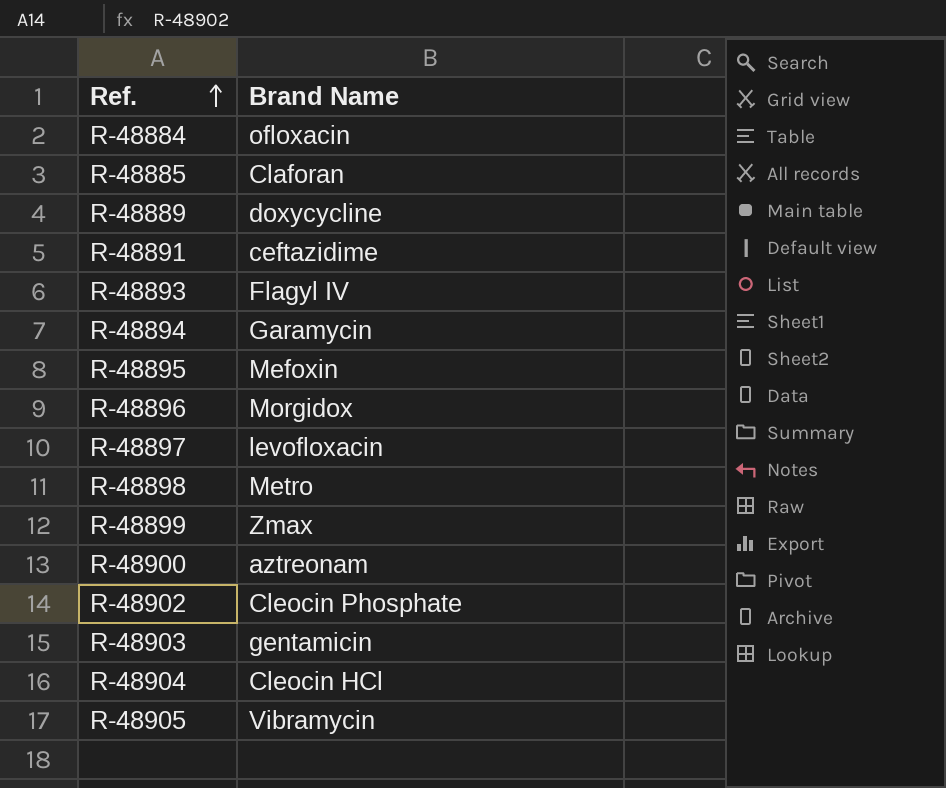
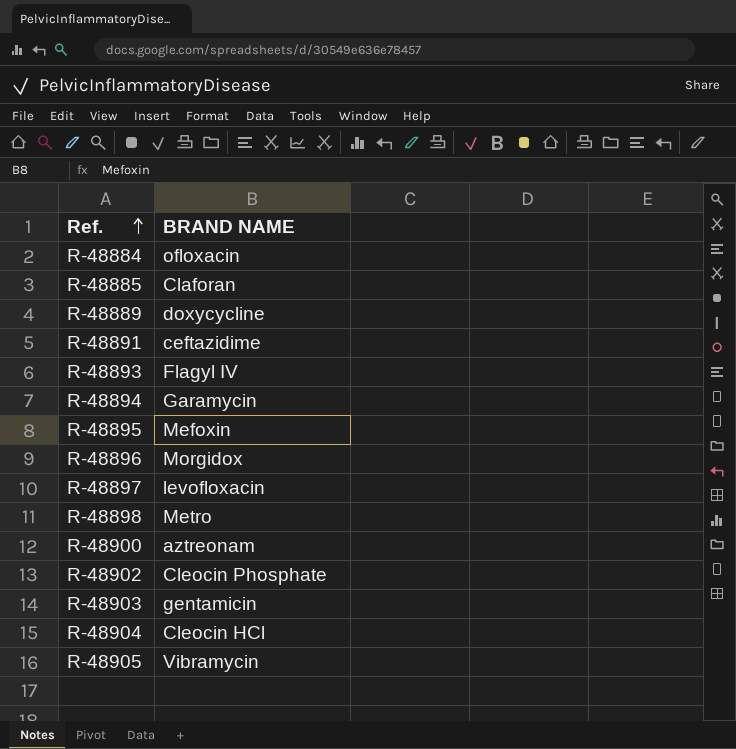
column name: Brand Name -> BRAND NAME
row R-48899: Zmax -> none

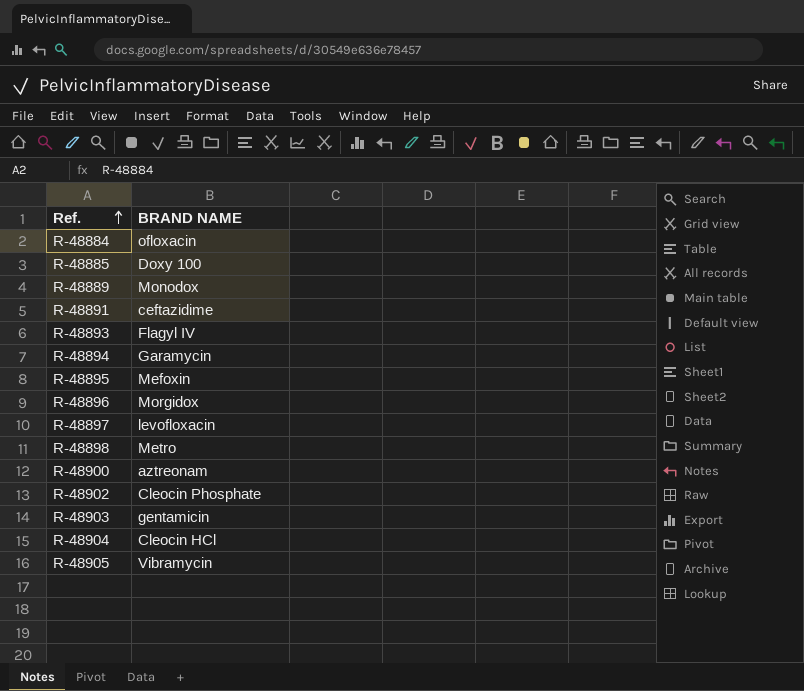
R-48885 | BRAND NAME: Claforan -> Doxy 100
R-48889 | BRAND NAME: doxycycline -> Monodox

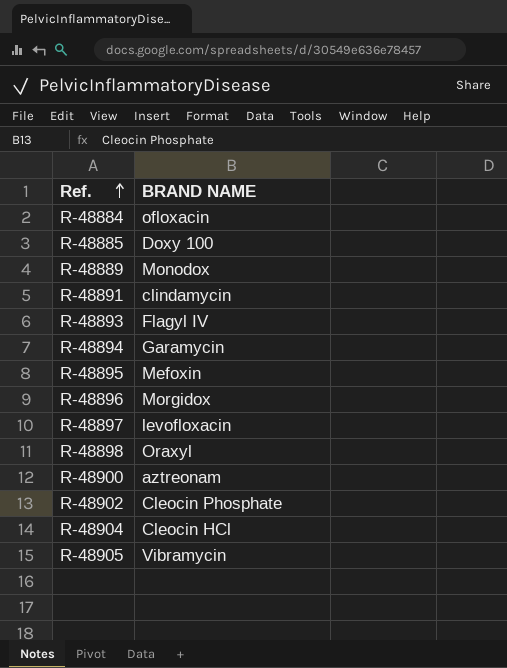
row R-48903: gentamicin -> none
R-48891 | BRAND NAME: ceftazidime -> clindamycin
R-48898 | BRAND NAME: Metro -> Oraxyl

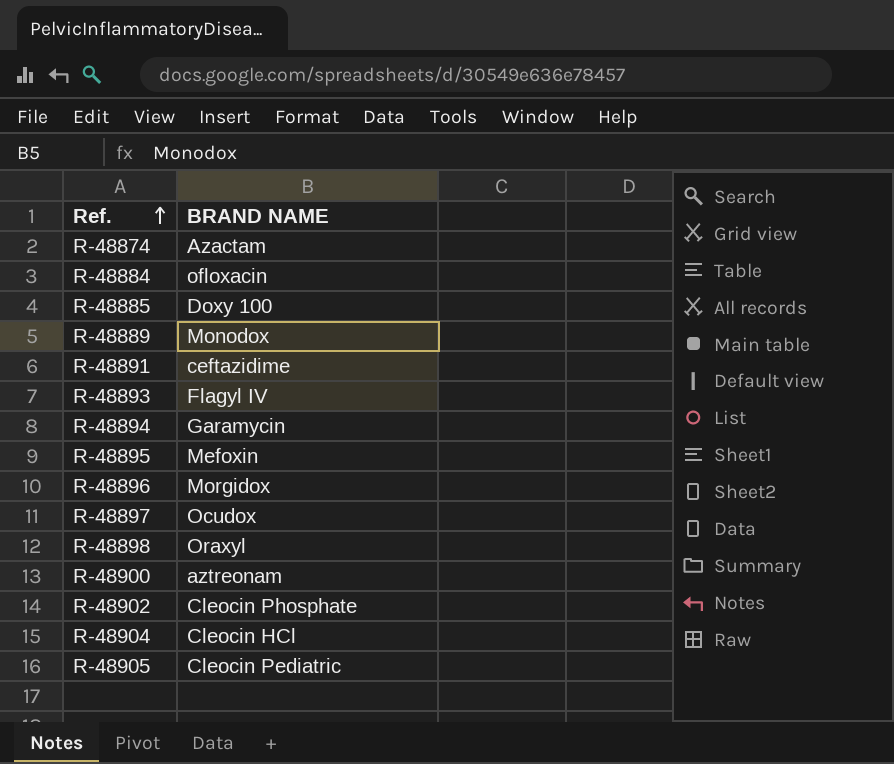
row R-48874: none -> Azactam
R-48891 | BRAND NAME: clindamycin -> ceftazidime
R-48897 | BRAND NAME: levofloxacin -> Ocudox
R-48905 | BRAND NAME: Vibramycin -> Cleocin Pediatric

